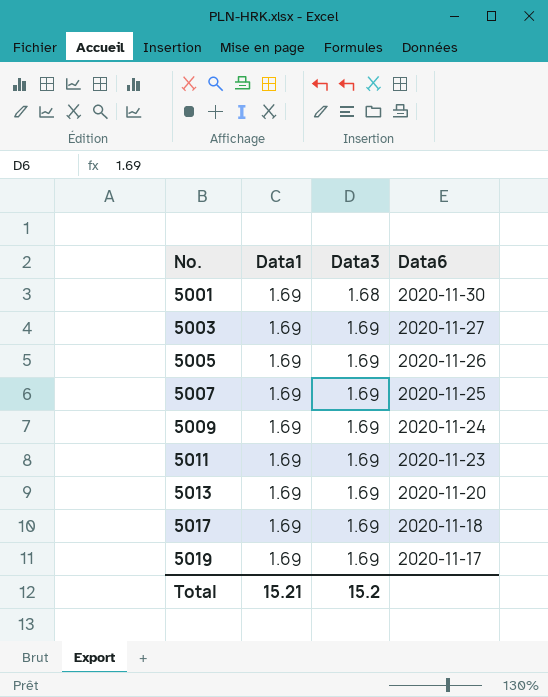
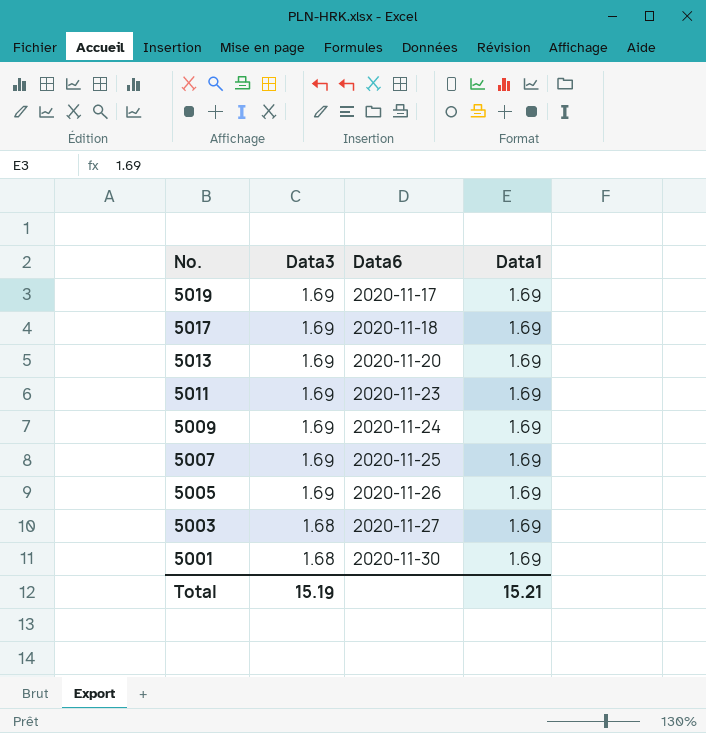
row order: No. ascending -> No. descending
column Data1 | position: 2 -> 4
5003 | Data3: 1.69 -> 1.68
Total | Data3: 15.2 -> 15.19

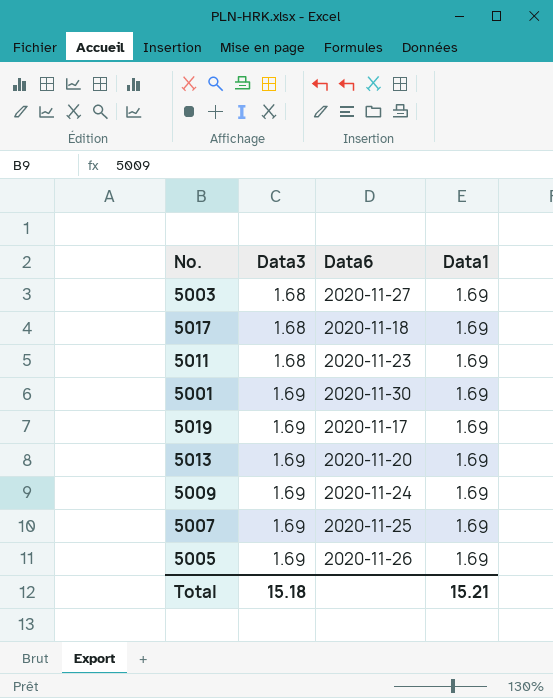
row order: No. descending -> Data3 ascending
5017 | Data3: 1.69 -> 1.68
5011 | Data3: 1.69 -> 1.68
5001 | Data3: 1.68 -> 1.69
Total | Data3: 15.19 -> 15.18

